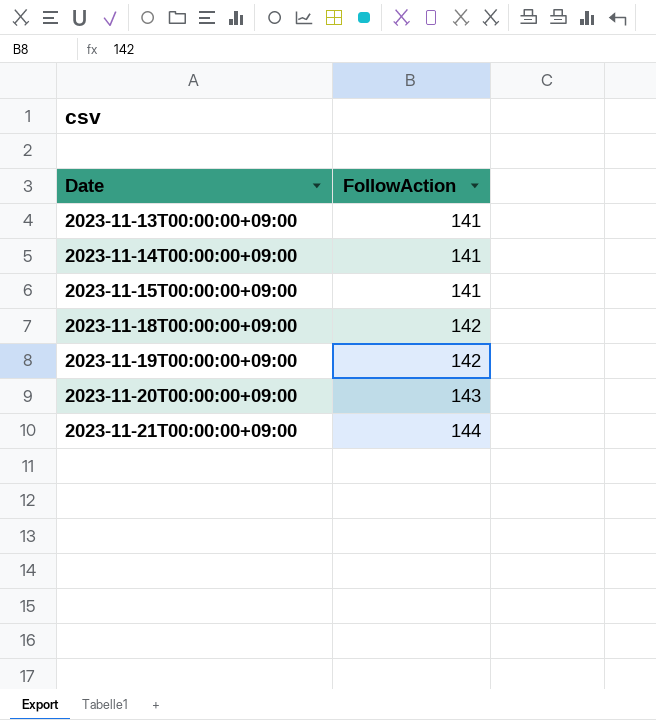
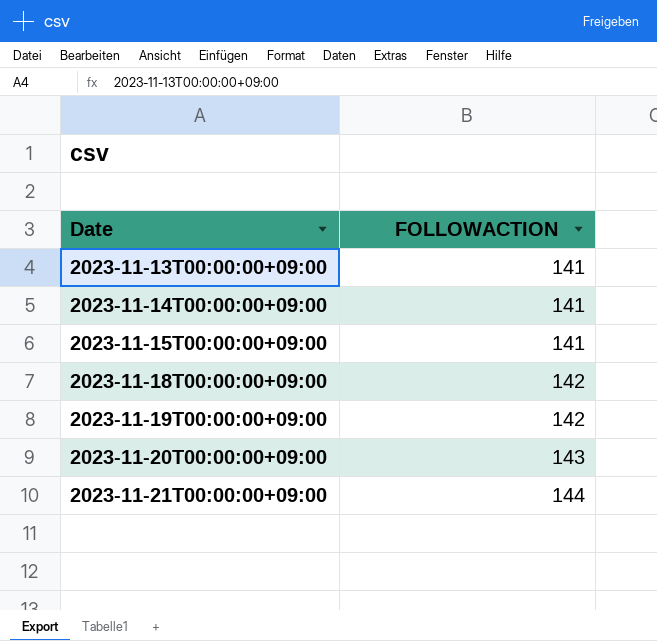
column name: FollowAction -> FOLLOWACTION

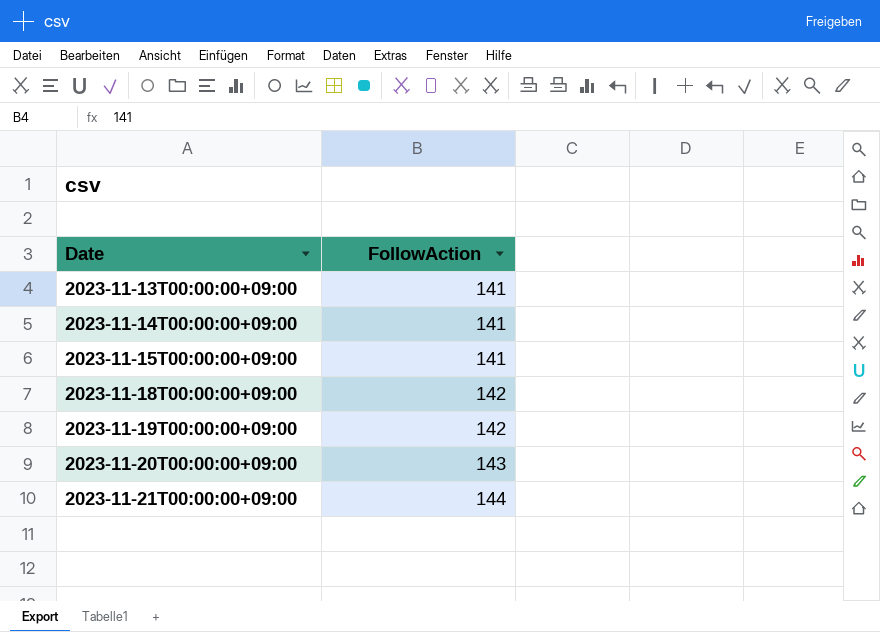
column name: FOLLOWACTION -> FollowAction

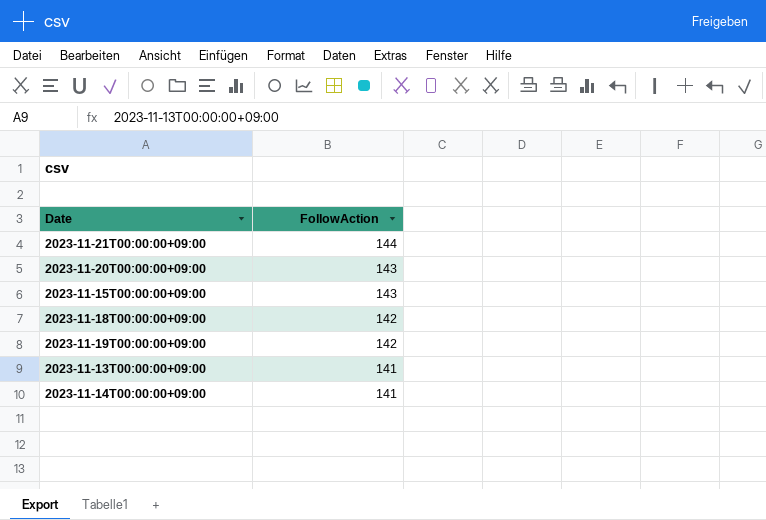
row order: Date ascending -> FollowAction descending
2023-11-15T00:00:00+09:00 | FollowAction: 141 -> 143

